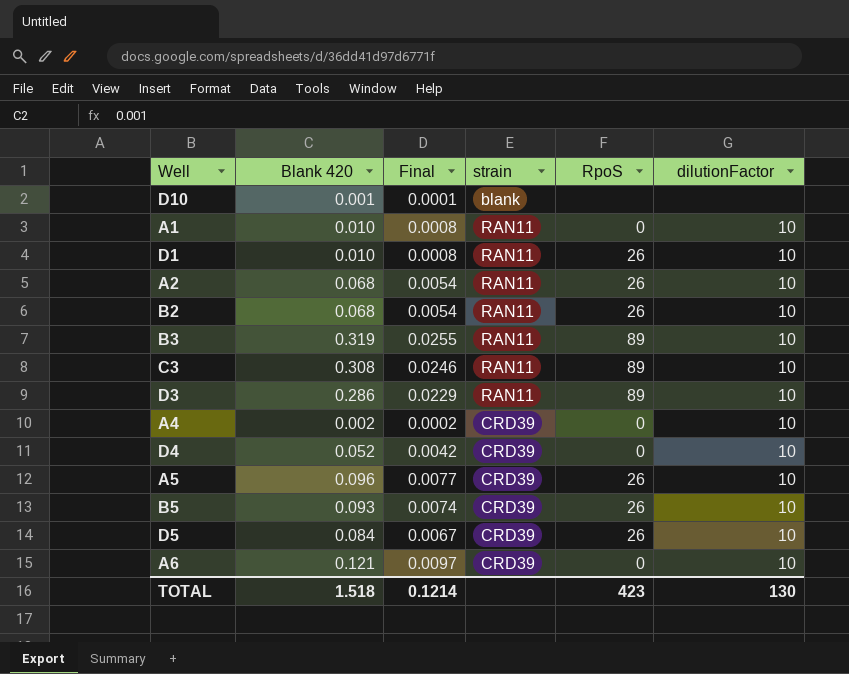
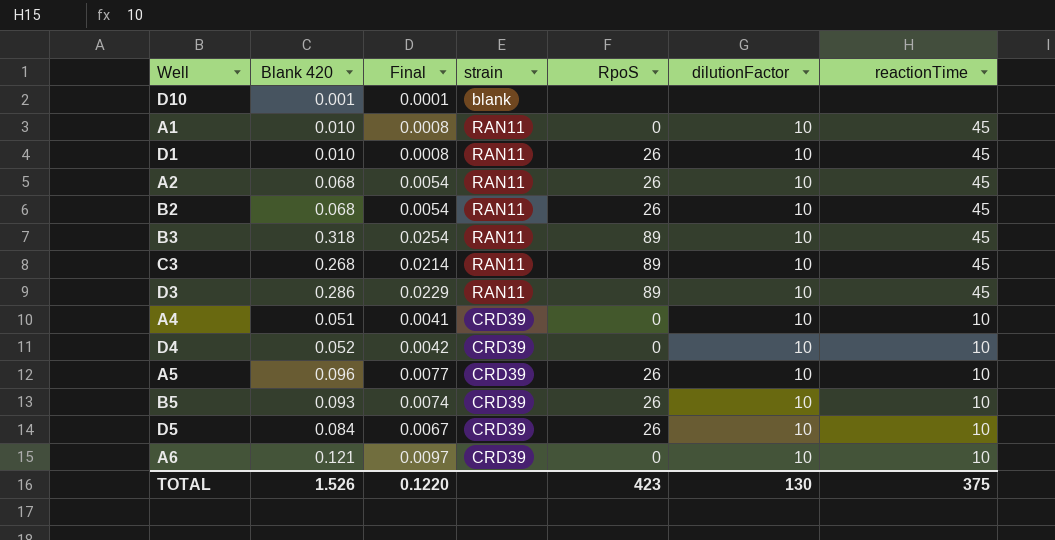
column reactionTime | position: none -> 7
B3 | Blank 420: 0.319 -> 0.318
B3 | Final: 0.0255 -> 0.0254
C3 | Blank 420: 0.308 -> 0.268
C3 | Final: 0.0246 -> 0.0214
A4 | Blank 420: 0.002 -> 0.051
A4 | Final: 0.0002 -> 0.0041
TOTAL | Blank 420: 1.518 -> 1.526
TOTAL | Final: 0.1214 -> 0.1220

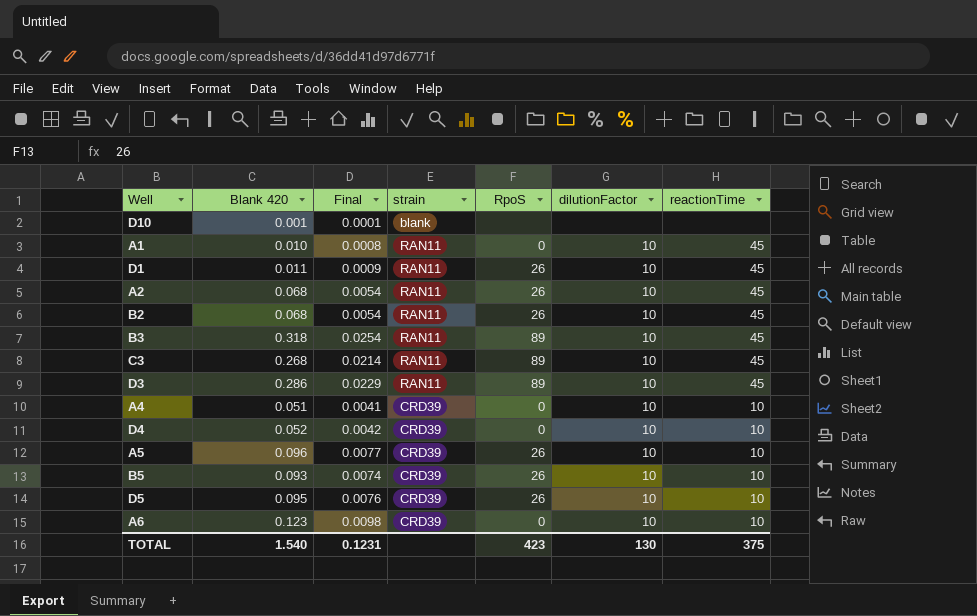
D1 | Blank 420: 0.010 -> 0.011
D1 | Final: 0.0008 -> 0.0009
D5 | Blank 420: 0.084 -> 0.095
D5 | Final: 0.0067 -> 0.0076
A6 | Blank 420: 0.121 -> 0.123
A6 | Final: 0.0097 -> 0.0098
TOTAL | Blank 420: 1.526 -> 1.540
TOTAL | Final: 0.1220 -> 0.1231

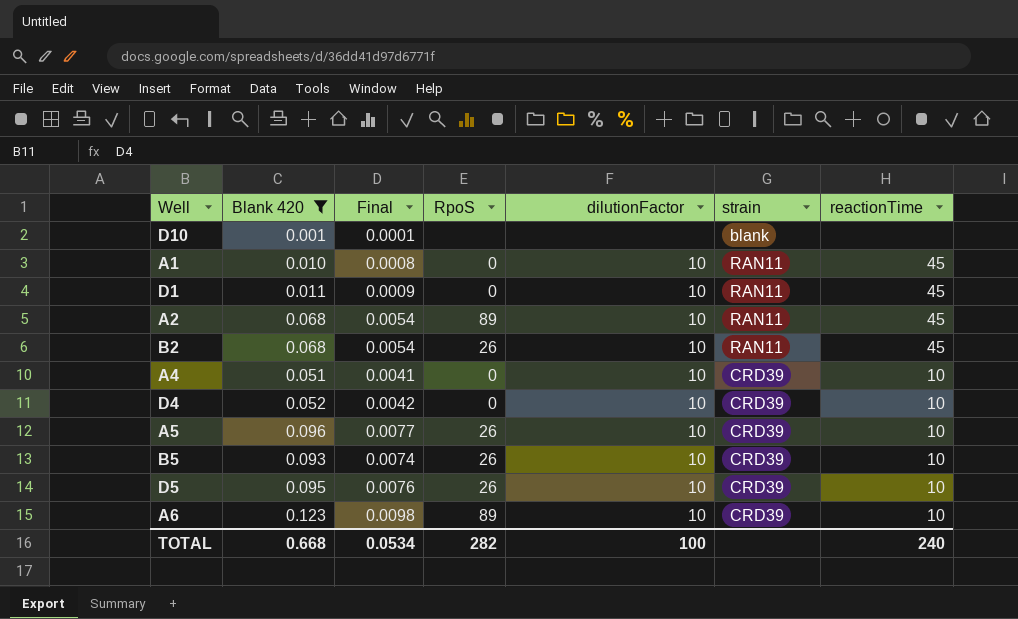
filter: none -> Blank 420 <= 0.123
column strain | position: 4 -> 6
D1 | RpoS: 26 -> 0
A2 | RpoS: 26 -> 89
A6 | RpoS: 0 -> 89
TOTAL | Blank 420: 1.540 -> 0.668
TOTAL | Final: 0.1231 -> 0.0534
TOTAL | RpoS: 423 -> 282
TOTAL | dilutionFactor: 130 -> 100
TOTAL | reactionTime: 375 -> 240

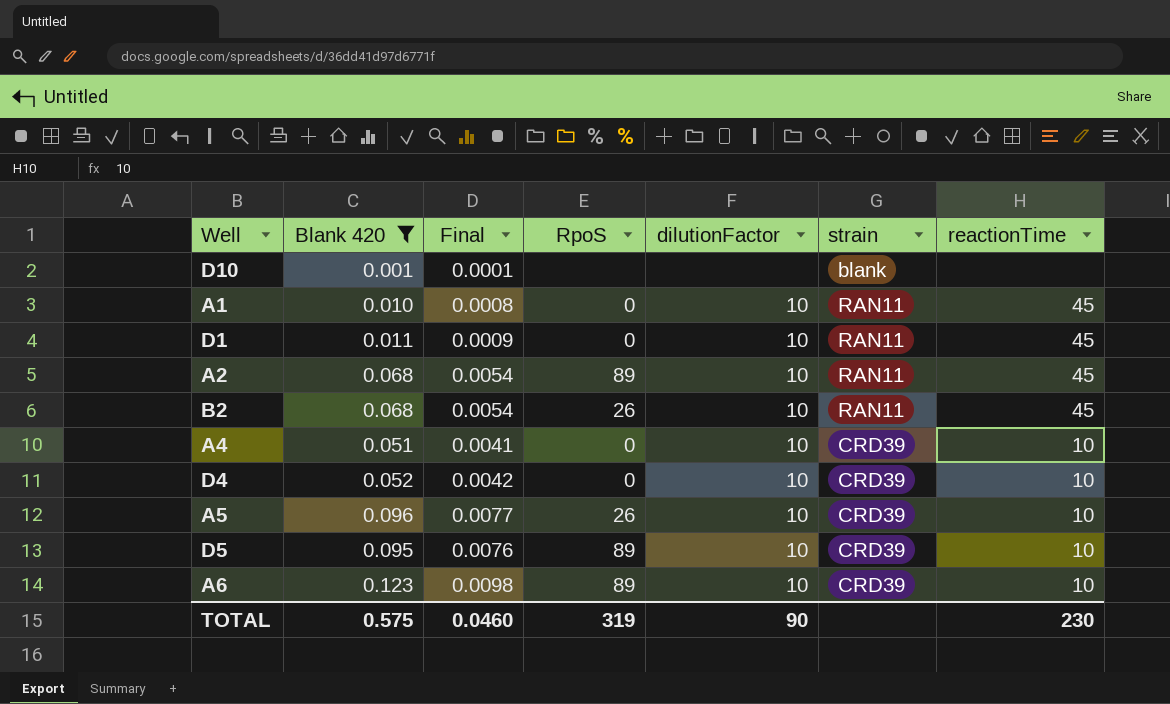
row B5: 0.093 | 0.0074 | 26 | 10 | CRD39 | 10 -> none
D5 | RpoS: 26 -> 89
TOTAL | Blank 420: 0.668 -> 0.575
TOTAL | Final: 0.0534 -> 0.0460
TOTAL | RpoS: 282 -> 319
TOTAL | dilutionFactor: 100 -> 90
TOTAL | reactionTime: 240 -> 230

